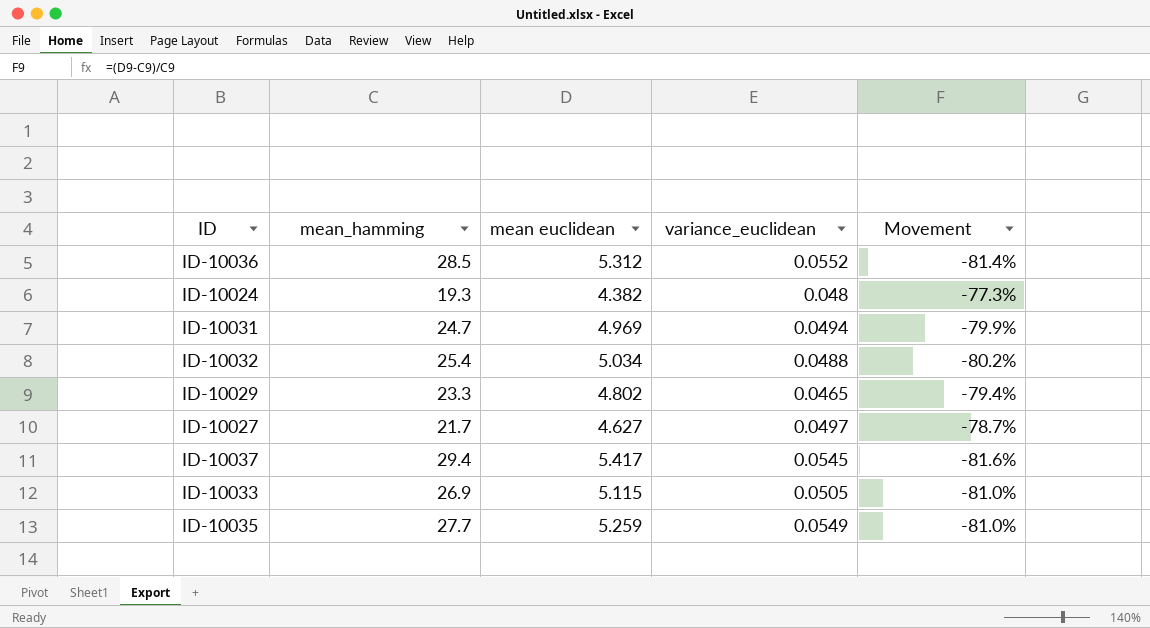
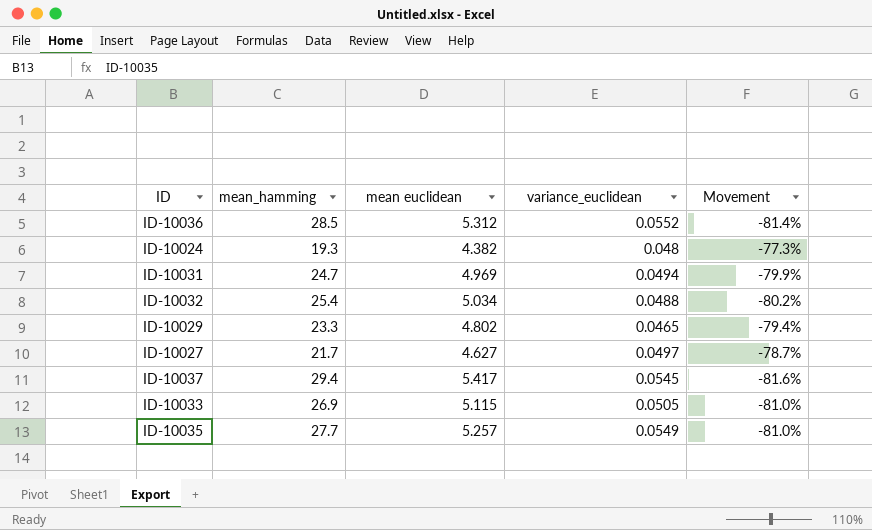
ID-10035 | mean euclidean: 5.259 -> 5.257

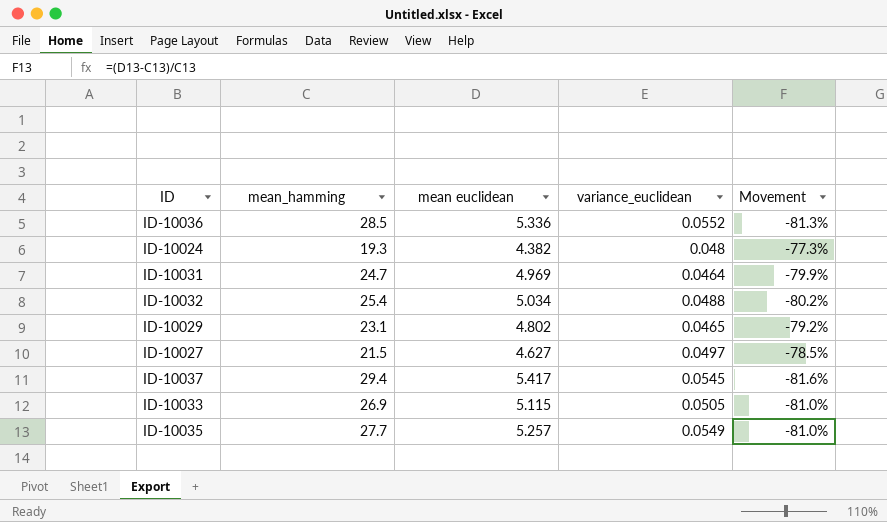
ID-10036 | mean euclidean: 5.312 -> 5.336
ID-10036 | Movement: -81.4% -> -81.3%
ID-10031 | variance_euclidean: 0.0494 -> 0.0464
ID-10029 | mean_hamming: 23.3 -> 23.1
ID-10029 | Movement: -79.4% -> -79.2%
ID-10027 | mean_hamming: 21.7 -> 21.5
ID-10027 | Movement: -78.7% -> -78.5%

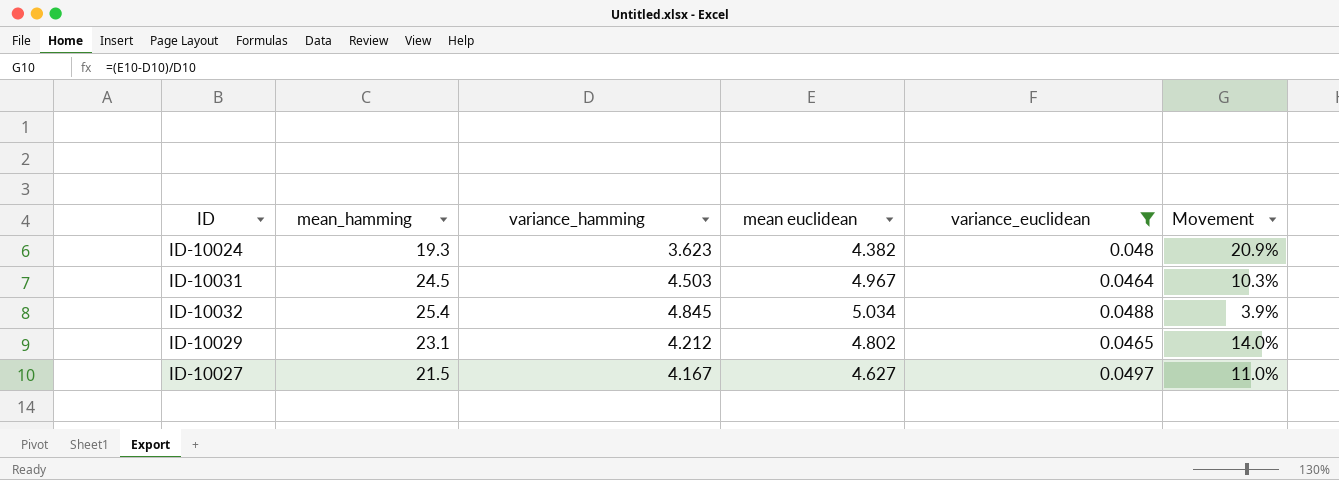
filter: none -> variance_euclidean <= 0.0497
column variance_hamming | position: none -> 3
column Movement | formula: ([mean euclidean] - [mean_hamming]) / [mean_hamming] -> ([mean euclidean] - [variance_hamming]) / [variance_hamming]
ID-10031 | mean_hamming: 24.7 -> 24.5
ID-10031 | mean euclidean: 4.969 -> 4.967

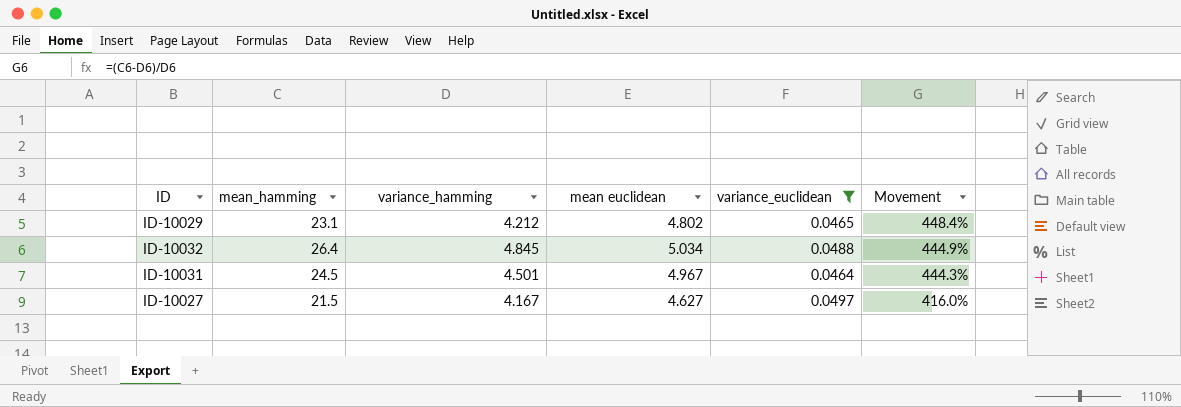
row order: none -> Movement descending
column Movement | formula: ([mean euclidean] - [variance_hamming]) / [variance_hamming] -> ([mean_hamming] - [variance_hamming]) / [variance_hamming]
row ID-10024: 19.3 | 3.623 | 4.382 | 0.048 | 20.9% -> none
ID-10032 | mean_hamming: 25.4 -> 26.4
ID-10031 | variance_hamming: 4.503 -> 4.501

